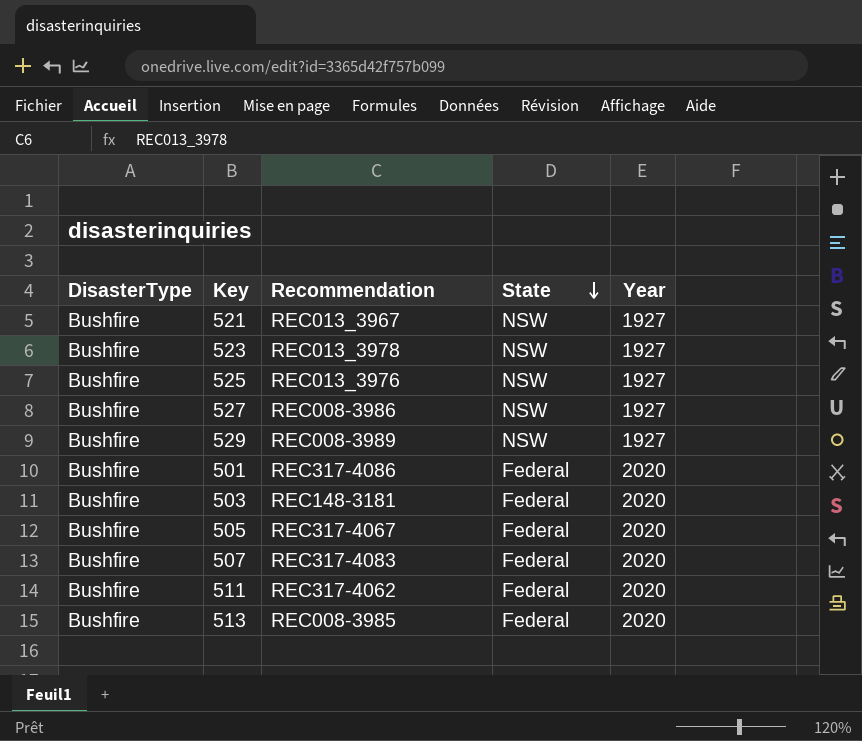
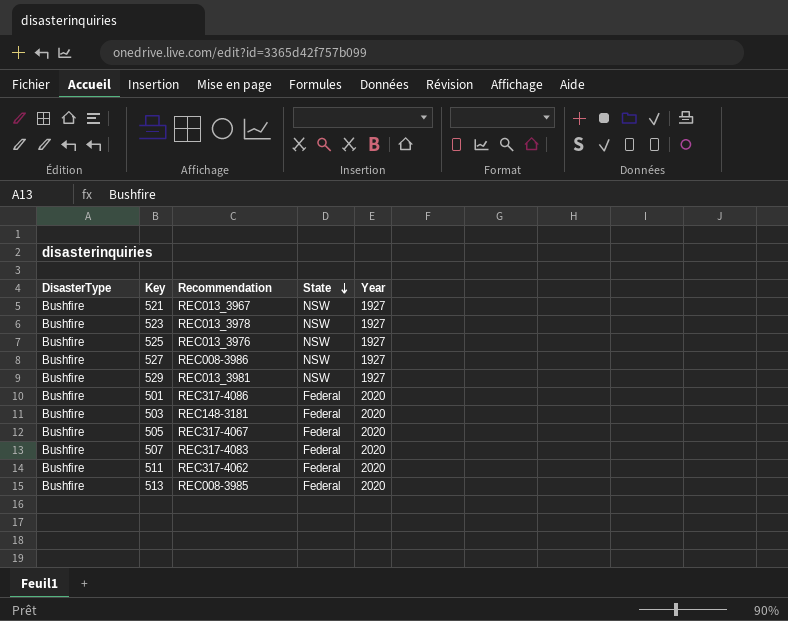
529 | Recommendation: REC008-3989 -> REC013_3981

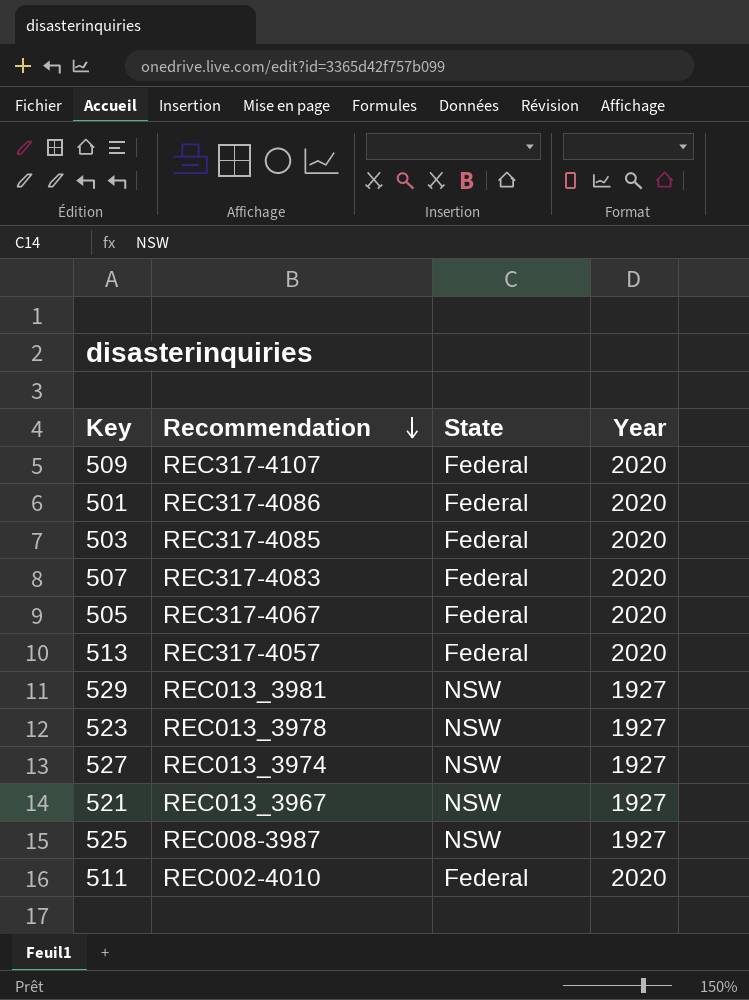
row order: State descending -> Recommendation descending
column DisasterType | position: 1 -> none
row 509: none -> REC317-4107 | Federal | 2020
503 | Recommendation: REC148-3181 -> REC317-4085
513 | Recommendation: REC008-3985 -> REC317-4057
527 | Recommendation: REC008-3986 -> REC013_3974
525 | Recommendation: REC013_3976 -> REC008-3987
511 | Recommendation: REC317-4062 -> REC002-4010

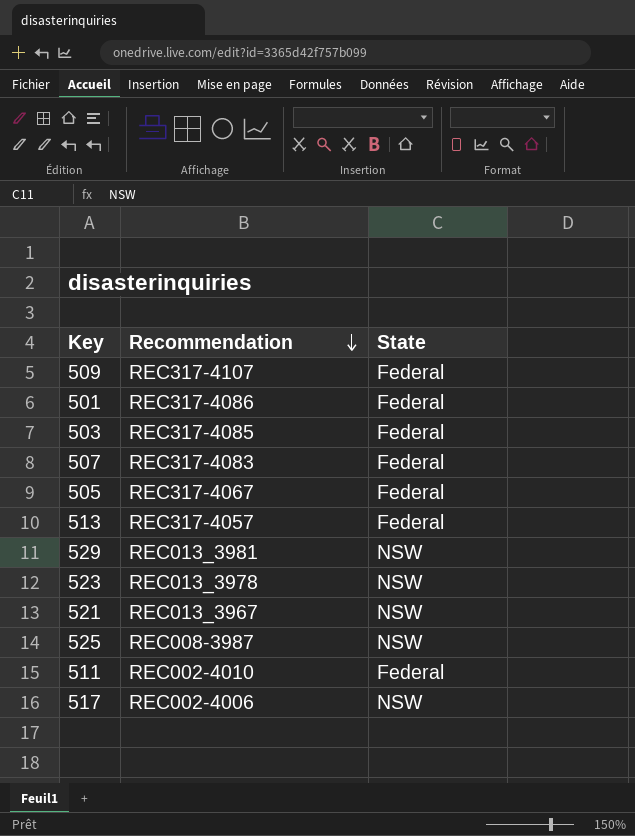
column Year | position: 4 -> none
row 527: REC013_3974 | NSW | 1927 -> none
row 517: none -> REC002-4006 | NSW

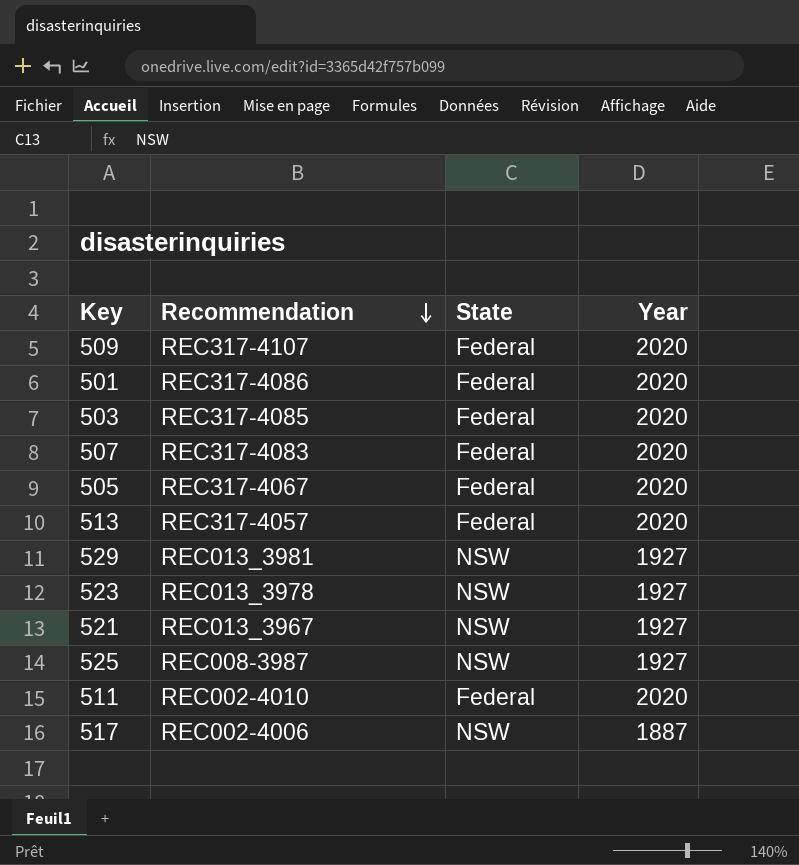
column Year | position: none -> 4

